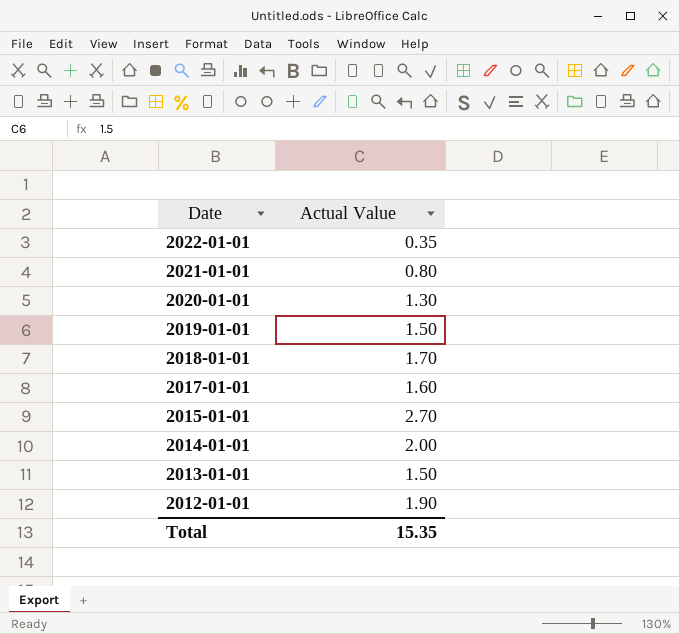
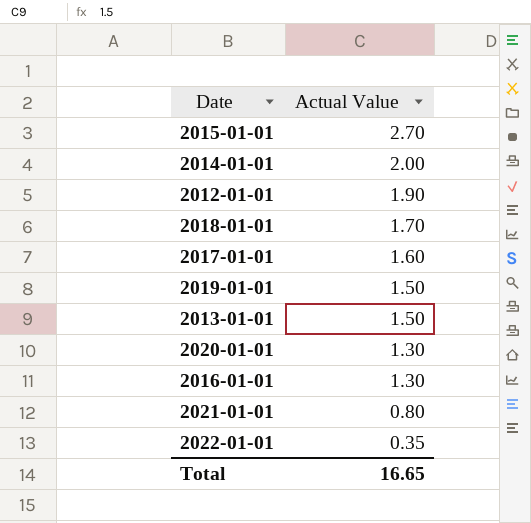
row order: Date descending -> Actual Value descending
row 2016-01-01: none -> 1.30
Total | Actual Value: 15.35 -> 16.65

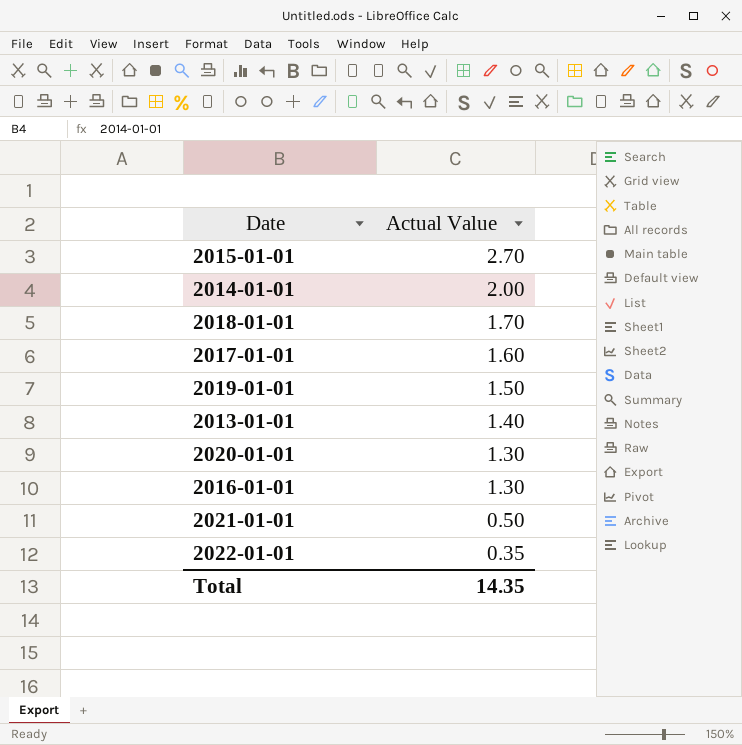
row 2012-01-01: 1.90 -> none
2013-01-01 | Actual Value: 1.50 -> 1.40
2021-01-01 | Actual Value: 0.80 -> 0.50
Total | Actual Value: 16.65 -> 14.35

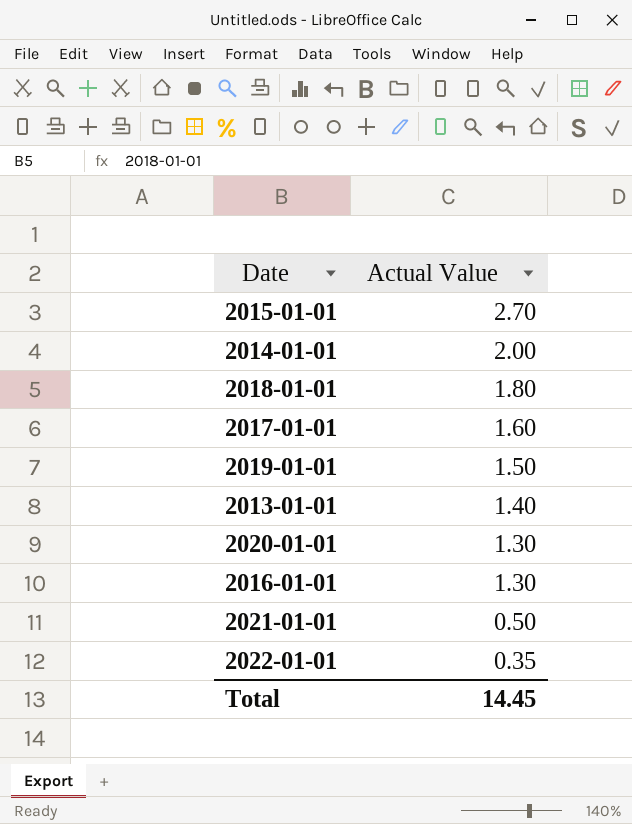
2018-01-01 | Actual Value: 1.70 -> 1.80
Total | Actual Value: 14.35 -> 14.45

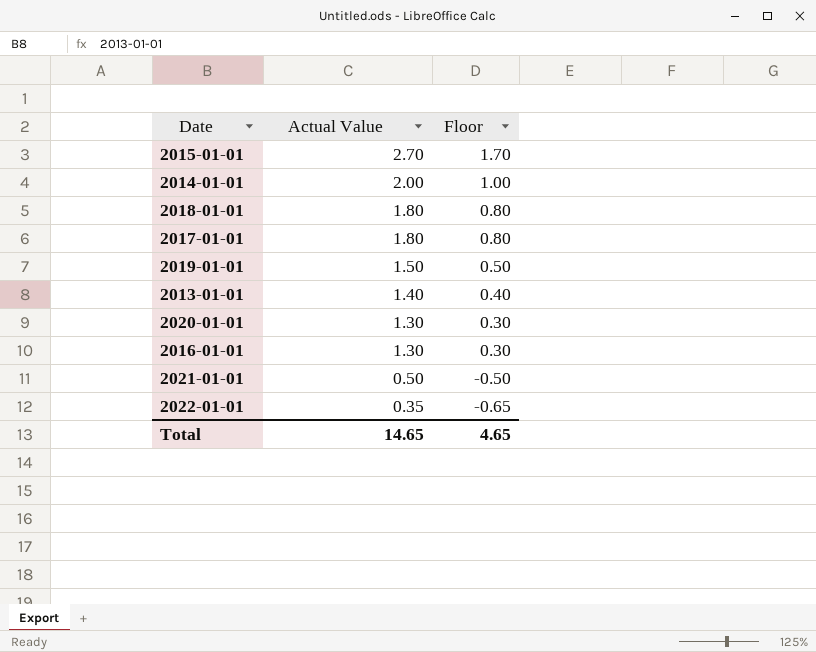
column Floor | formula: none -> [Actual Value] - 1
2017-01-01 | Actual Value: 1.60 -> 1.80
Total | Actual Value: 14.45 -> 14.65

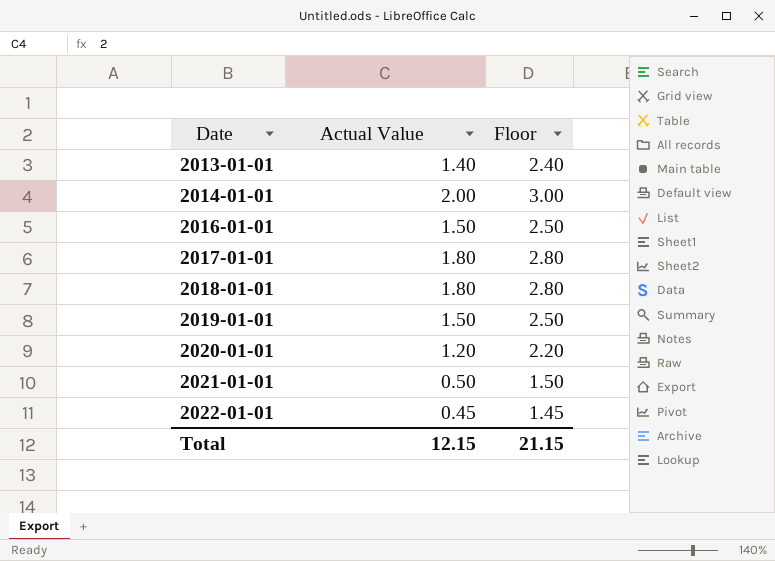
row order: Actual Value descending -> Date ascending
column Floor | formula: [Actual Value] - 1 -> [Actual Value] + 1
row 2015-01-01: 2.70 | 1.70 -> none
2016-01-01 | Actual Value: 1.30 -> 1.50
2020-01-01 | Actual Value: 1.30 -> 1.20
2022-01-01 | Actual Value: 0.35 -> 0.45
Total | Actual Value: 14.65 -> 12.15
Total | Floor: 4.65 -> 21.15

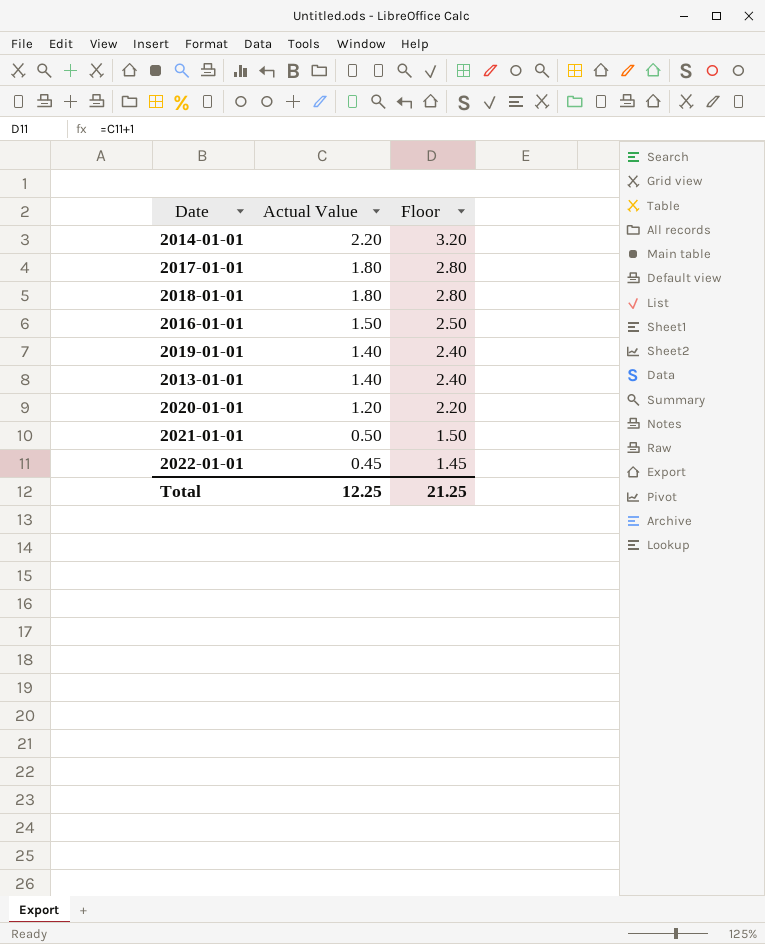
row order: Date ascending -> Actual Value descending
2014-01-01 | Actual Value: 2.00 -> 2.20
2014-01-01 | Floor: 3.00 -> 3.20
2019-01-01 | Actual Value: 1.50 -> 1.40
2019-01-01 | Floor: 2.50 -> 2.40
Total | Actual Value: 12.15 -> 12.25
Total | Floor: 21.15 -> 21.25

